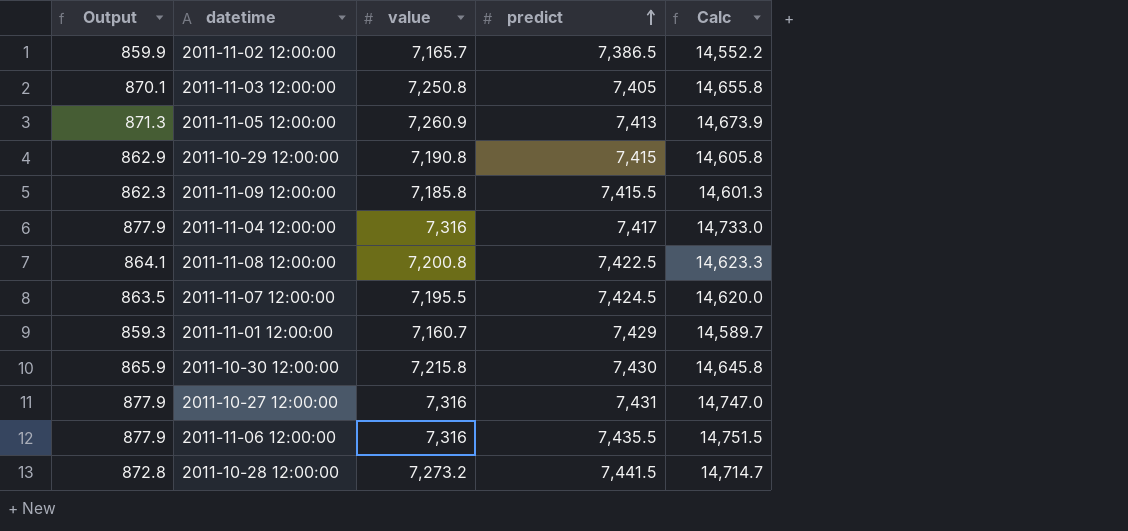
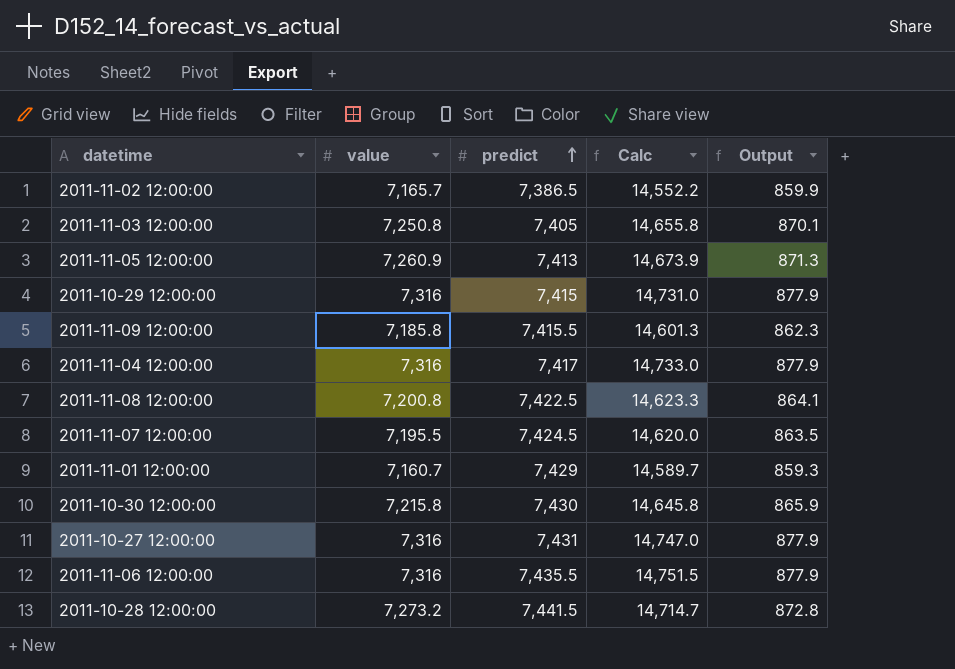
column Output | position: 1 -> 5
2011-10-29 12:00:00 | value: 7,190.8 -> 7,316
2011-10-29 12:00:00 | Calc: 14,605.8 -> 14,731.0
2011-10-29 12:00:00 | Output: 862.9 -> 877.9

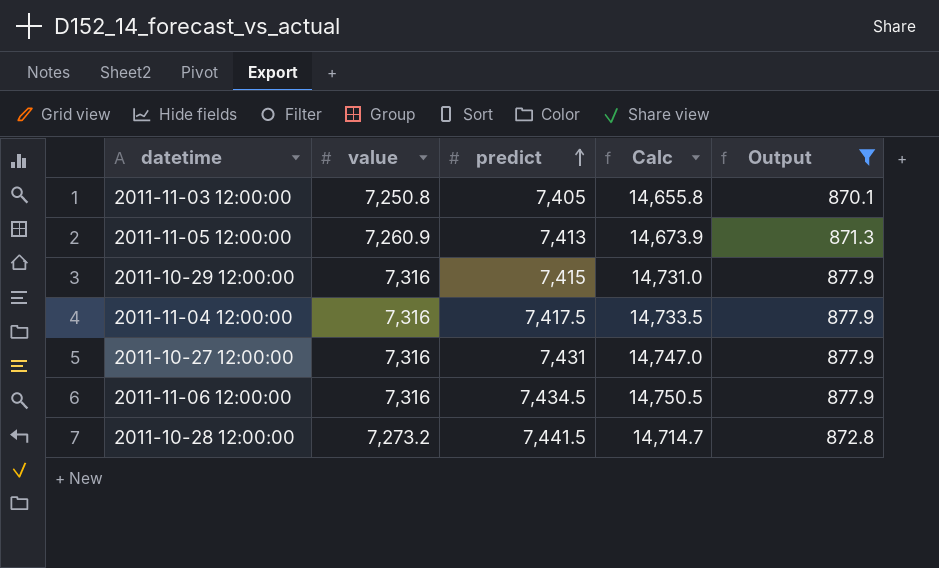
filter: none -> Output >= 870.1
2011-11-04 12:00:00 | predict: 7,417 -> 7,417.5
2011-11-04 12:00:00 | Calc: 14,733.0 -> 14,733.5
2011-11-06 12:00:00 | predict: 7,435.5 -> 7,434.5
2011-11-06 12:00:00 | Calc: 14,751.5 -> 14,750.5

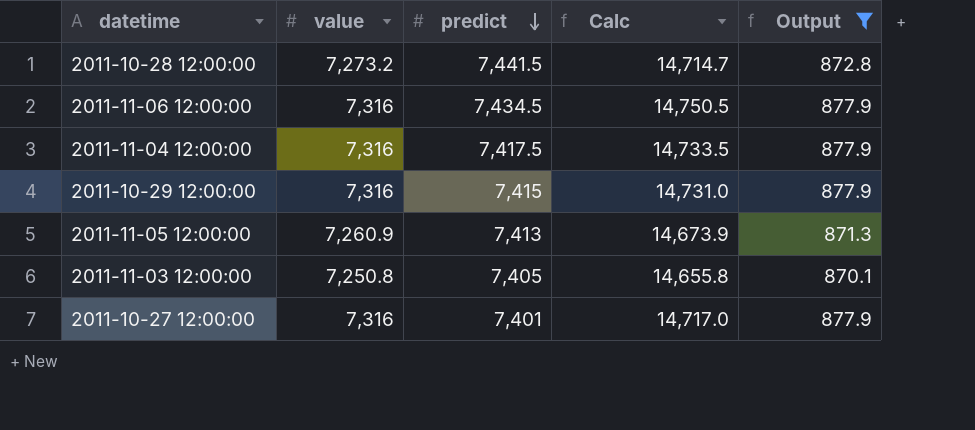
row order: predict ascending -> predict descending
2011-10-27 12:00:00 | predict: 7,431 -> 7,401
2011-10-27 12:00:00 | Calc: 14,747.0 -> 14,717.0

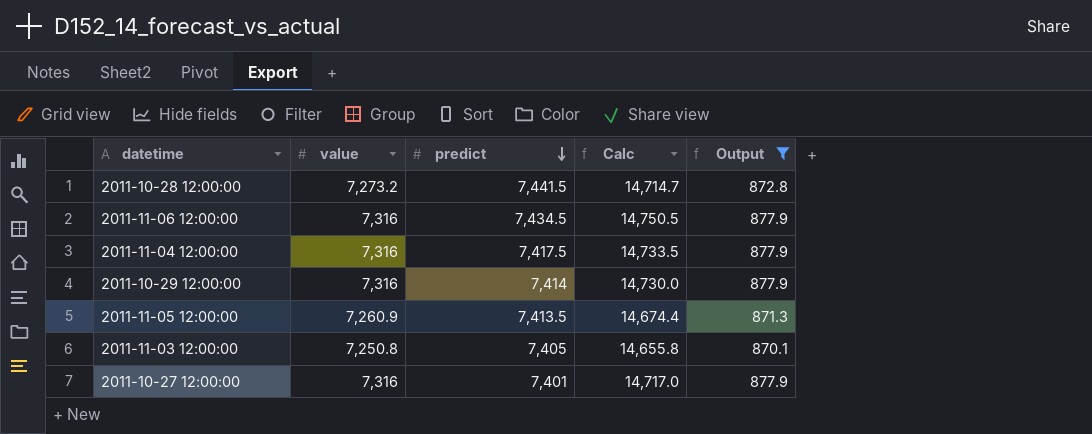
2011-10-29 12:00:00 | predict: 7,415 -> 7,414
2011-10-29 12:00:00 | Calc: 14,731.0 -> 14,730.0
2011-11-05 12:00:00 | predict: 7,413 -> 7,413.5
2011-11-05 12:00:00 | Calc: 14,673.9 -> 14,674.4

